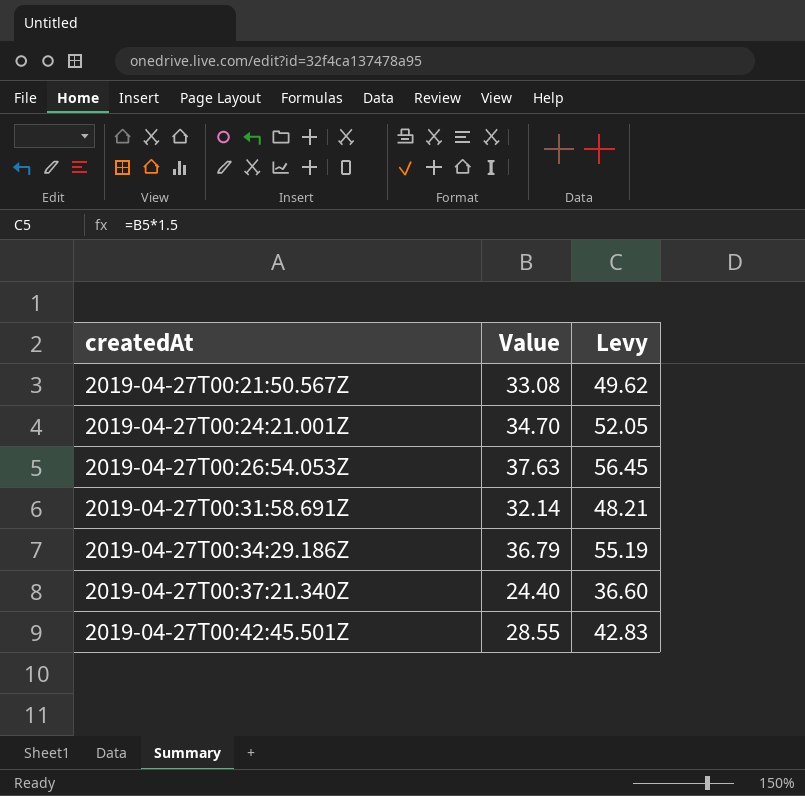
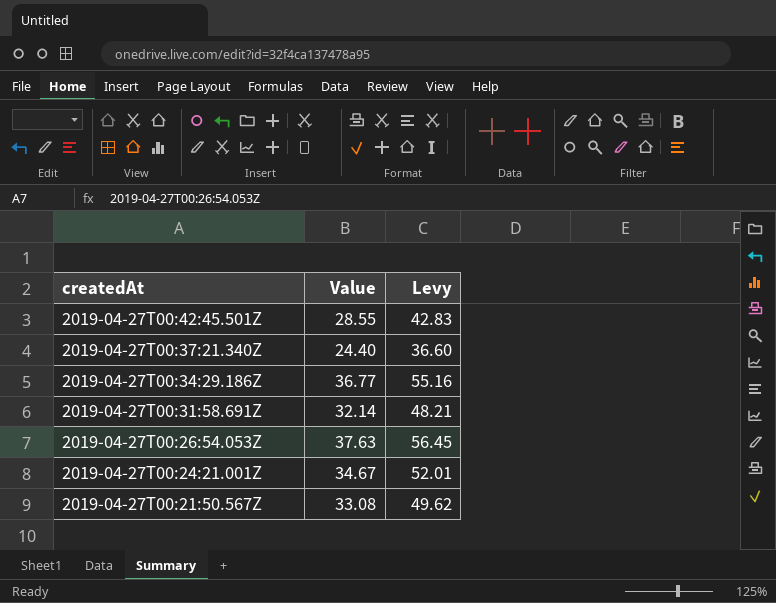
row order: createdAt ascending -> createdAt descending
2019-04-27T00:34:29.186Z | Value: 36.79 -> 36.77
2019-04-27T00:34:29.186Z | Levy: 55.19 -> 55.16
2019-04-27T00:24:21.001Z | Value: 34.70 -> 34.67
2019-04-27T00:24:21.001Z | Levy: 52.05 -> 52.01

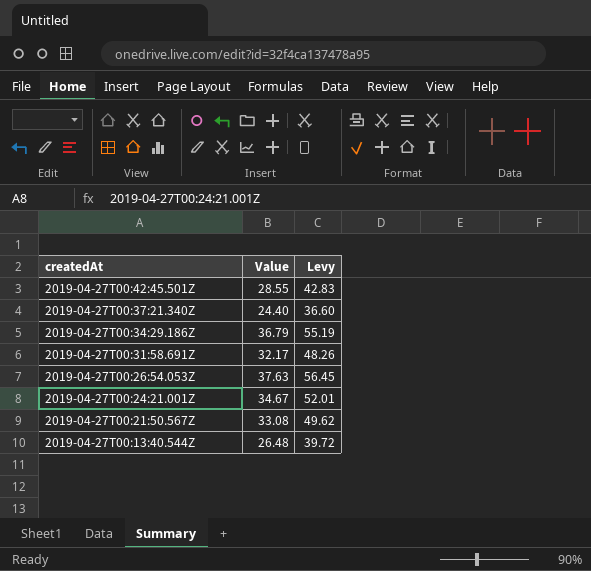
2019-04-27T00:34:29.186Z | Value: 36.77 -> 36.79
2019-04-27T00:34:29.186Z | Levy: 55.16 -> 55.19
2019-04-27T00:31:58.691Z | Value: 32.14 -> 32.17
2019-04-27T00:31:58.691Z | Levy: 48.21 -> 48.26
row 2019-04-27T00:13:40.544Z: none -> 26.48 | 39.72

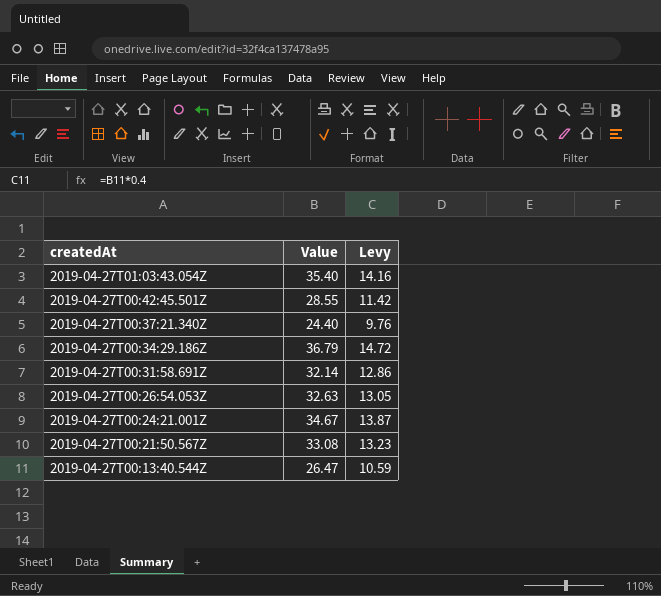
column Levy | formula: [Value] * 1.5 -> [Value] * 0.4
row 2019-04-27T01:03:43.054Z: none -> 35.40 | 14.16
2019-04-27T00:31:58.691Z | Value: 32.17 -> 32.14
2019-04-27T00:26:54.053Z | Value: 37.63 -> 32.63
2019-04-27T00:13:40.544Z | Value: 26.48 -> 26.47

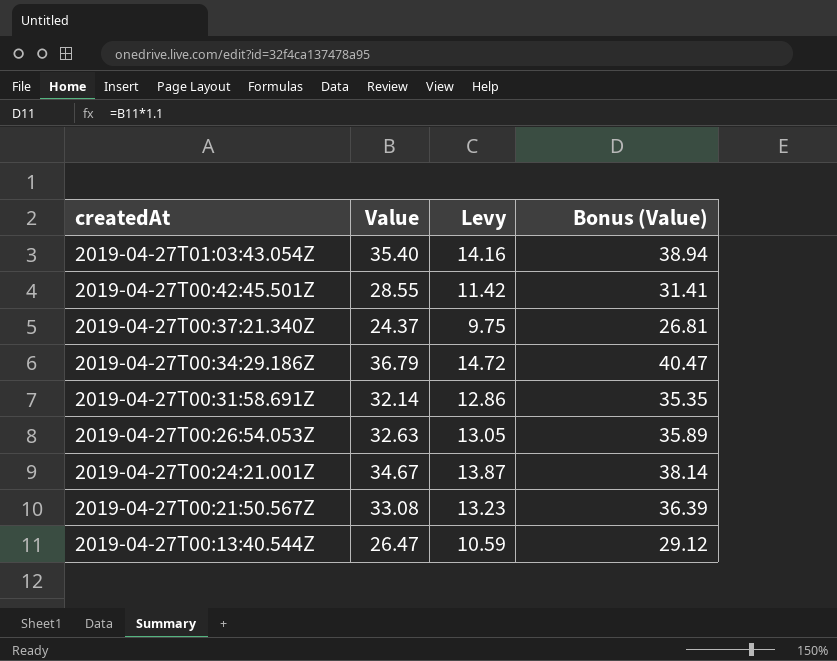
column Bonus (Value) | formula: none -> [Value] * 1.1
2019-04-27T00:37:21.340Z | Value: 24.40 -> 24.37
2019-04-27T00:37:21.340Z | Levy: 9.76 -> 9.75

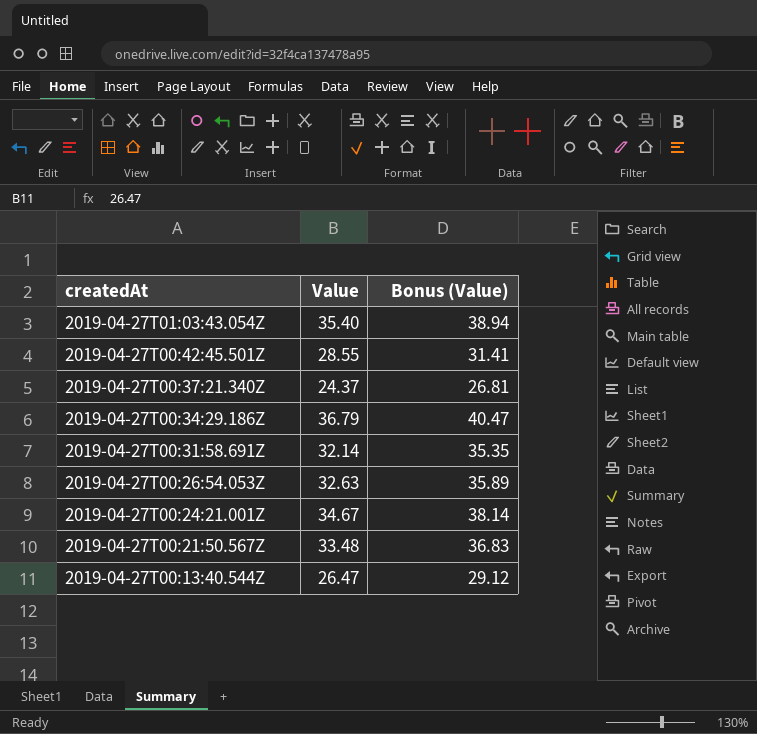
column Levy | formula: [Value] * 0.4 -> none
2019-04-27T00:21:50.567Z | Value: 33.08 -> 33.48
2019-04-27T00:21:50.567Z | Bonus (Value): 36.39 -> 36.83

